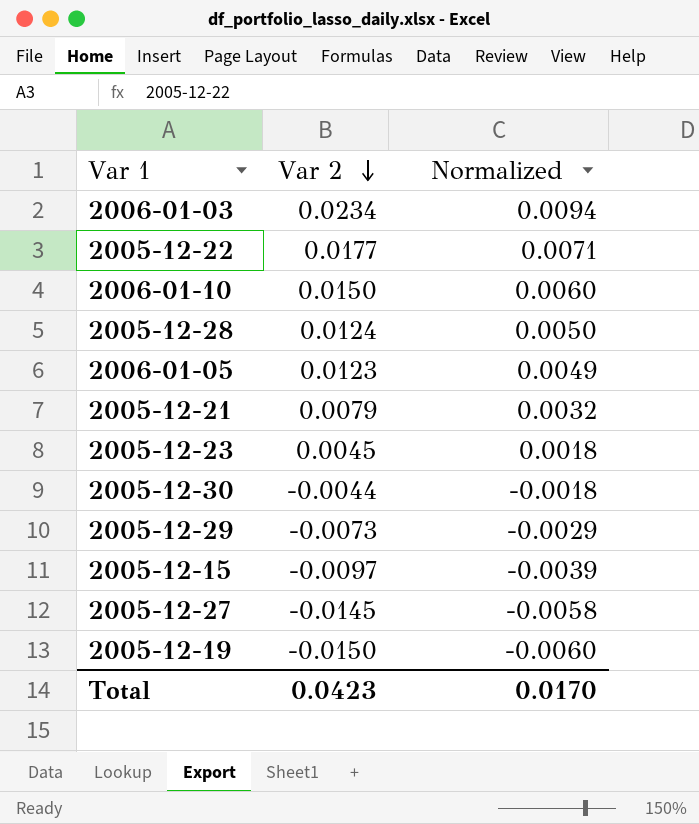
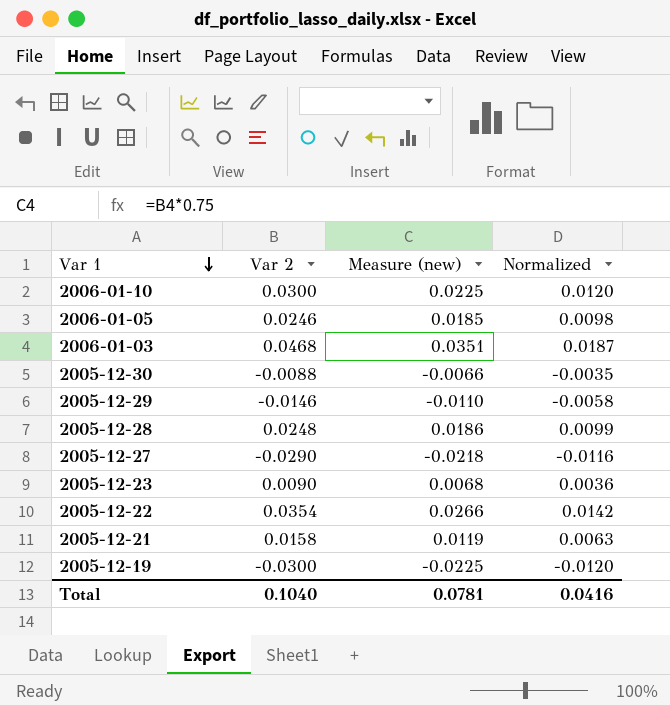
row order: Var 2 descending -> Var 1 descending
column Measure (new) | formula: none -> [Var 2] * 0.75
row 2005-12-15: -0.0097 | -0.0039 -> none
2006-01-10 | Var 2: 0.0150 -> 0.0300
2006-01-10 | Normalized: 0.0060 -> 0.0120
2006-01-05 | Var 2: 0.0123 -> 0.0246
2006-01-05 | Normalized: 0.0049 -> 0.0098
2006-01-03 | Var 2: 0.0234 -> 0.0468
2006-01-03 | Normalized: 0.0094 -> 0.0187
2005-12-30 | Var 2: -0.0044 -> -0.0088
2005-12-30 | Normalized: -0.0018 -> -0.0035
2005-12-29 | Var 2: -0.0073 -> -0.0146
2005-12-29 | Normalized: -0.0029 -> -0.0058
2005-12-28 | Var 2: 0.0124 -> 0.0248
2005-12-28 | Normalized: 0.0050 -> 0.0099
2005-12-27 | Var 2: -0.0145 -> -0.0290
2005-12-27 | Normalized: -0.0058 -> -0.0116
2005-12-23 | Var 2: 0.0045 -> 0.0090
2005-12-23 | Normalized: 0.0018 -> 0.0036
2005-12-22 | Var 2: 0.0177 -> 0.0354
2005-12-22 | Normalized: 0.0071 -> 0.0142
2005-12-21 | Var 2: 0.0079 -> 0.0158
2005-12-21 | Normalized: 0.0032 -> 0.0063
2005-12-19 | Var 2: -0.0150 -> -0.0300
2005-12-19 | Normalized: -0.0060 -> -0.0120
Total | Var 2: 0.0423 -> 0.1040
Total | Normalized: 0.0170 -> 0.0416

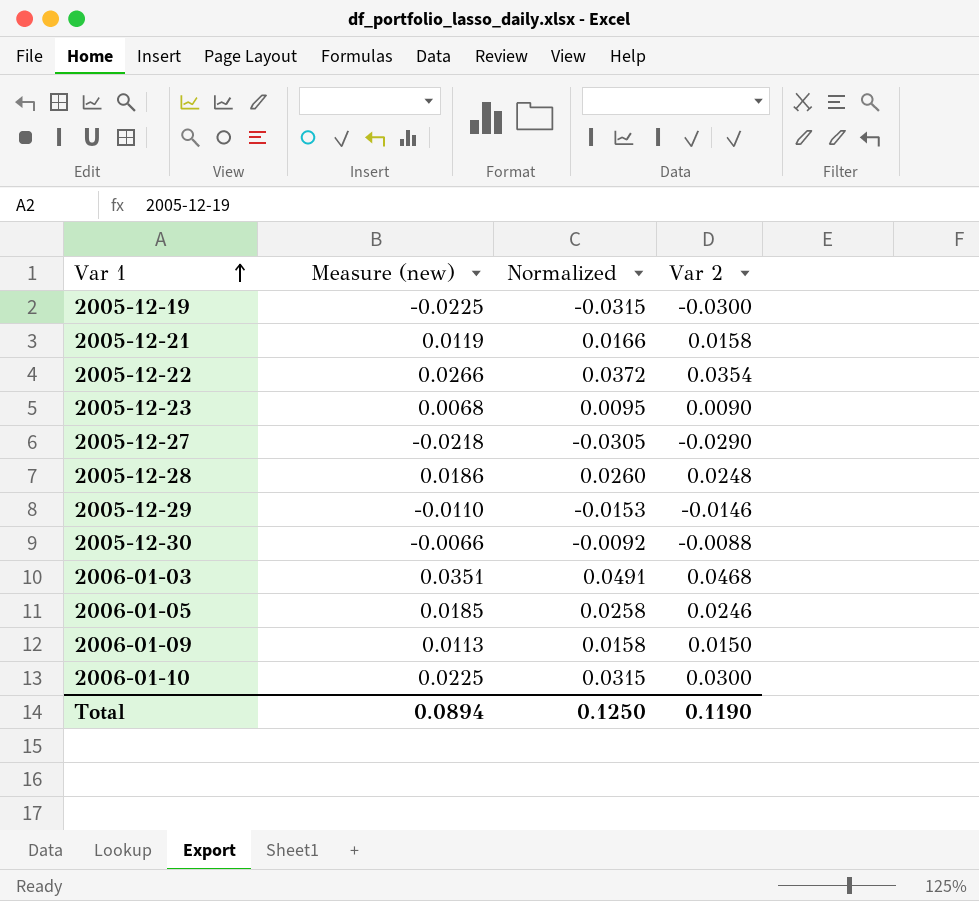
row order: Var 1 descending -> Var 1 ascending
column Normalized | formula: [Var 2] * 0.4 -> [Var 2] * 1.05
column Var 2 | position: 2 -> 4
row 2006-01-09: none -> 0.0113 | 0.0158 | 0.0150
Total | Measure (new): 0.0781 -> 0.0894
Total | Normalized: 0.0416 -> 0.1250
Total | Var 2: 0.1040 -> 0.1190

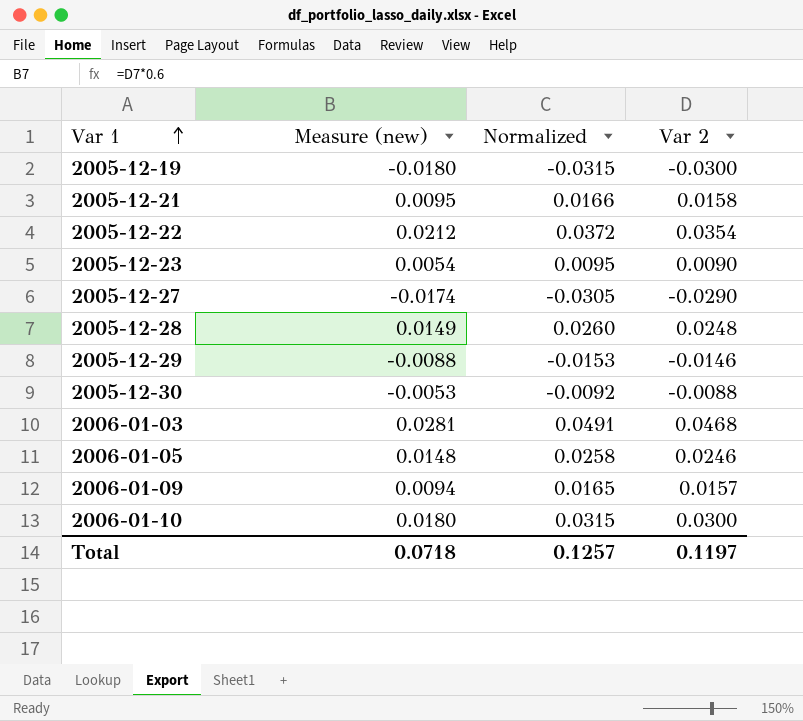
column Measure (new) | formula: [Var 2] * 0.75 -> [Var 2] * 0.6
2006-01-09 | Normalized: 0.0158 -> 0.0165
2006-01-09 | Var 2: 0.0150 -> 0.0157
Total | Measure (new): 0.0894 -> 0.0718
Total | Normalized: 0.1250 -> 0.1257
Total | Var 2: 0.1190 -> 0.1197

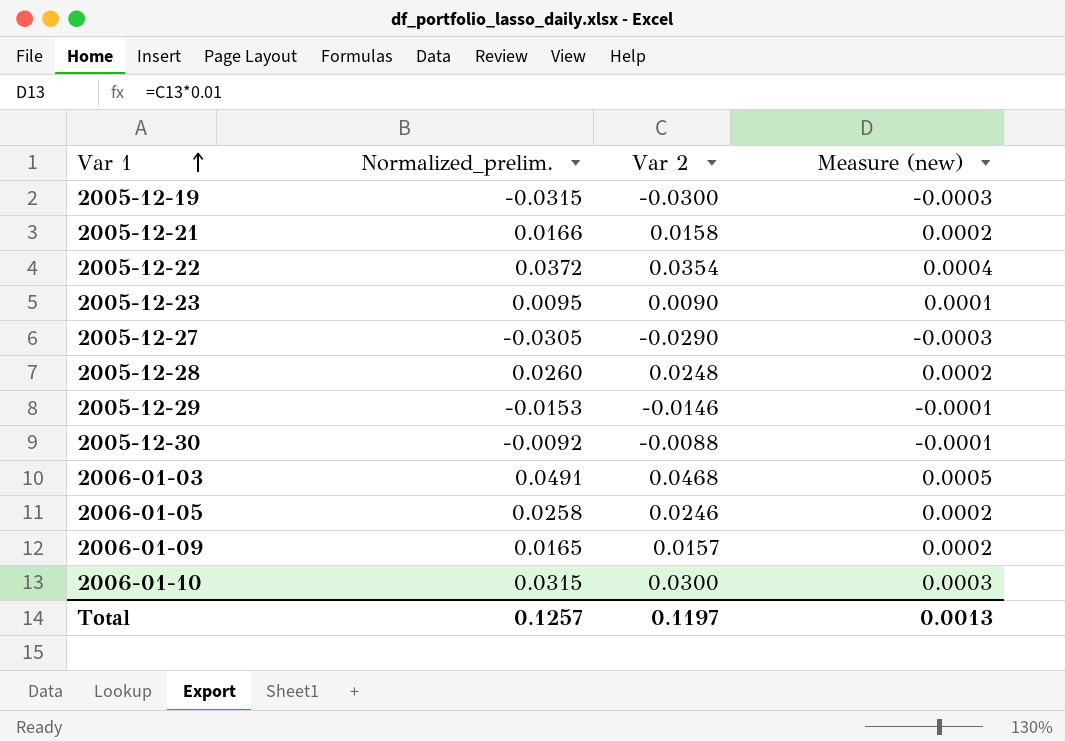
column name: Normalized -> Normalized_prelim.
column Measure (new) | formula: [Var 2] * 0.6 -> [Var 2] * 0.01
column Measure (new) | position: 2 -> 4
Total | Measure (new): 0.0718 -> 0.0013

